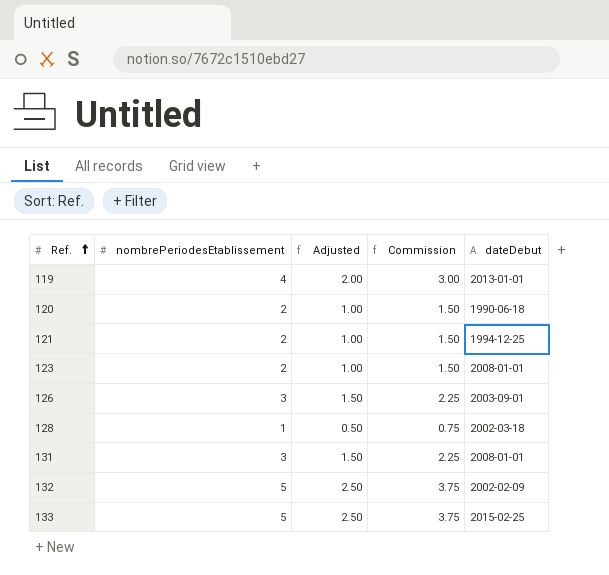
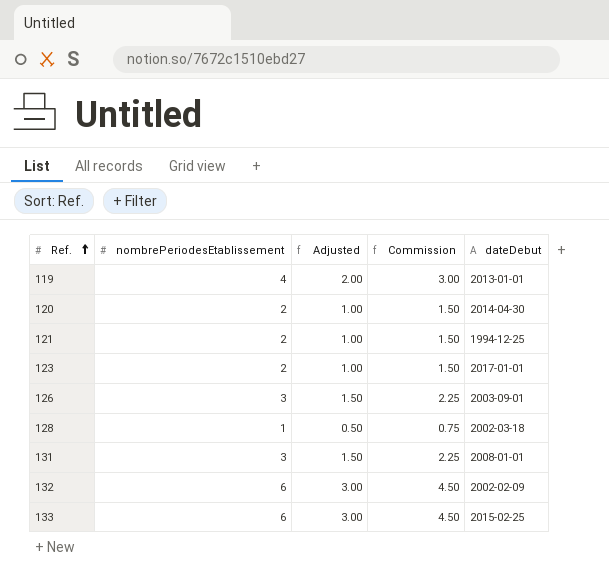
120 | dateDebut: 1990-06-18 -> 2014-04-30
123 | dateDebut: 2008-01-01 -> 2017-01-01
132 | nombrePeriodesEtablissement: 5 -> 6
132 | Adjusted: 2.50 -> 3.00
132 | Commission: 3.75 -> 4.50
133 | nombrePeriodesEtablissement: 5 -> 6
133 | Adjusted: 2.50 -> 3.00
133 | Commission: 3.75 -> 4.50

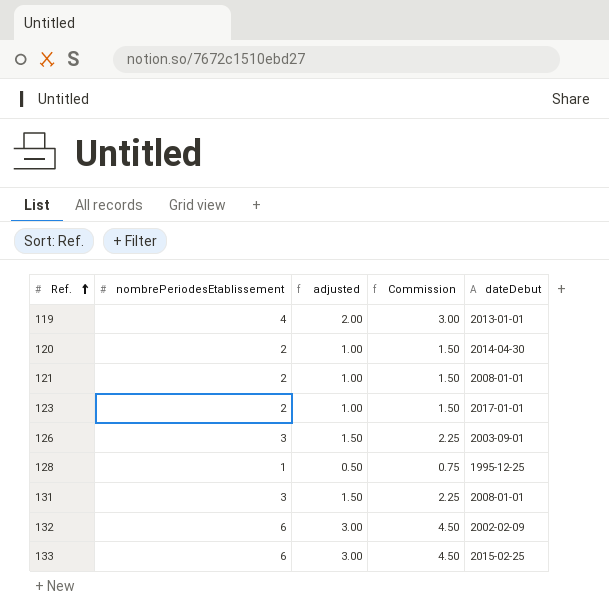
column name: Adjusted -> adjusted
121 | dateDebut: 1994-12-25 -> 2008-01-01
128 | dateDebut: 2002-03-18 -> 1995-12-25

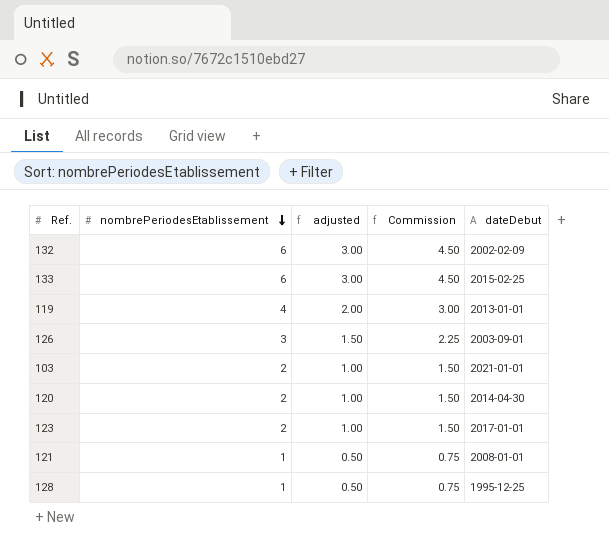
row order: Ref. ascending -> nombrePeriodesEtablissement descending
row 131: 3 | 1.50 | 2.25 | 2008-01-01 -> none
row 103: none -> 2 | 1.00 | 1.50 | 2021-01-01
121 | nombrePeriodesEtablissement: 2 -> 1
121 | adjusted: 1.00 -> 0.50
121 | Commission: 1.50 -> 0.75

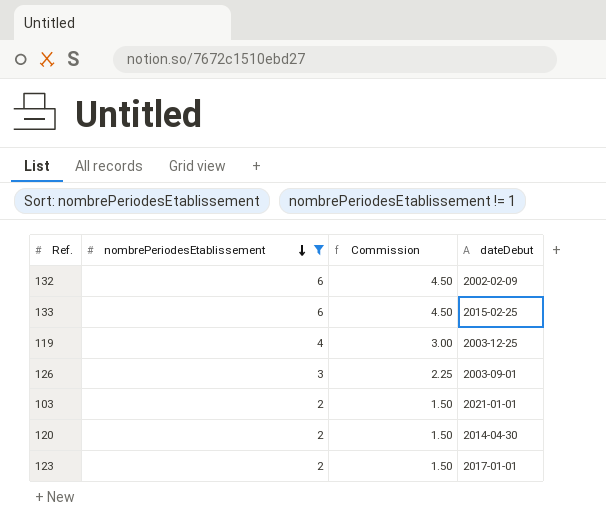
filter: none -> nombrePeriodesEtablissement != 1
column adjusted | formula: [nombrePeriodesEtablissement] * 0.5 -> none
119 | dateDebut: 2013-01-01 -> 2003-12-25

